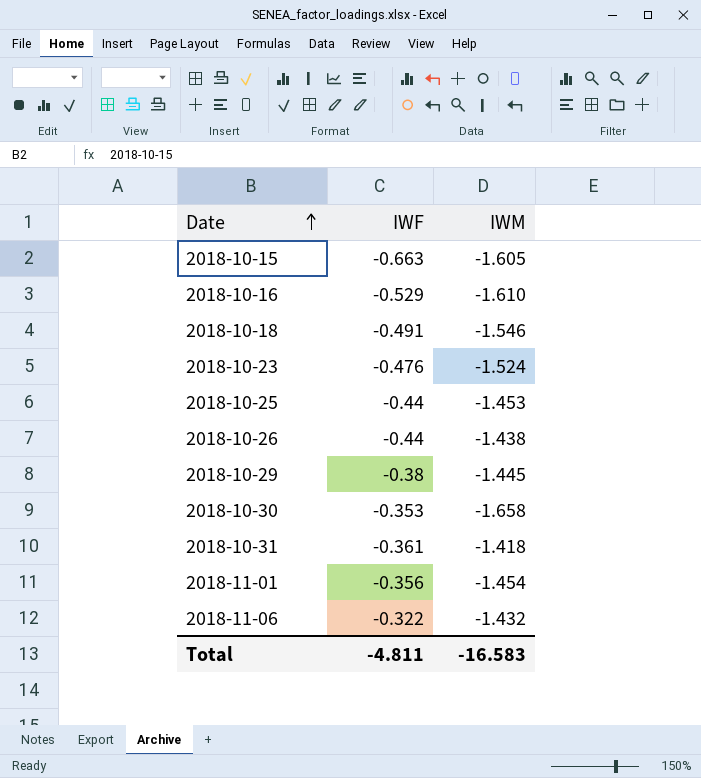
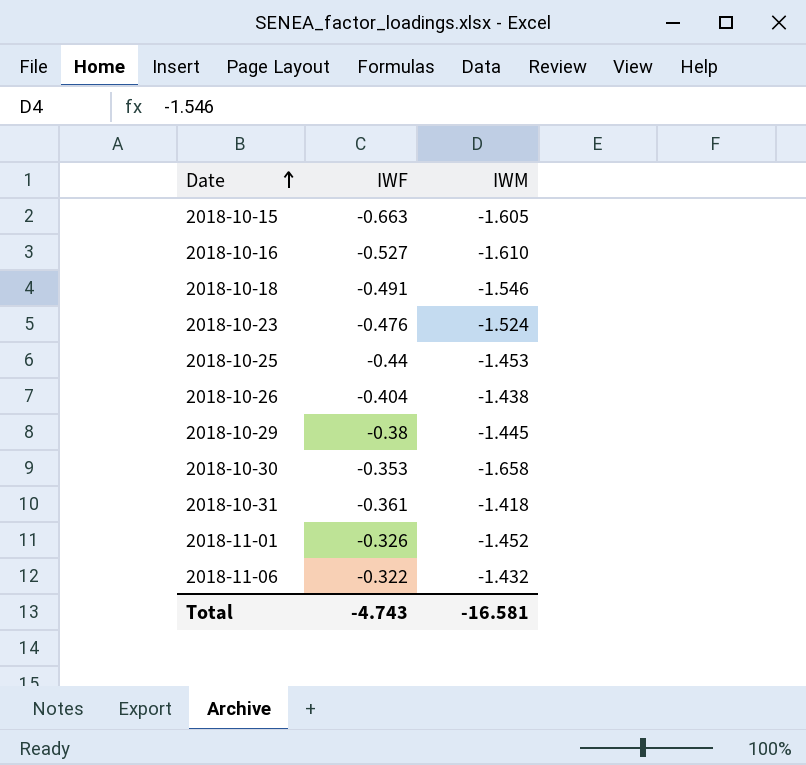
2018-10-16 | IWF: -0.529 -> -0.527
2018-10-26 | IWF: -0.44 -> -0.404
2018-11-01 | IWF: -0.356 -> -0.326
2018-11-01 | IWM: -1.454 -> -1.452
Total | IWF: -4.811 -> -4.743
Total | IWM: -16.583 -> -16.581

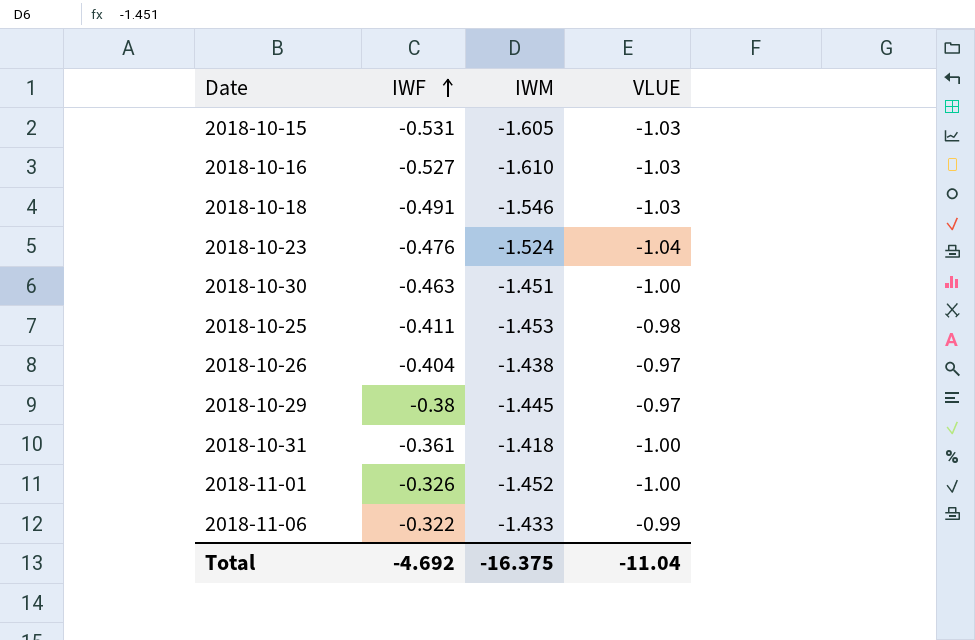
row order: Date ascending -> IWF ascending
column VLUE | position: none -> 4
2018-10-15 | IWF: -0.663 -> -0.531
2018-10-30 | IWF: -0.353 -> -0.463
2018-10-30 | IWM: -1.658 -> -1.451
2018-10-25 | IWF: -0.44 -> -0.411
2018-11-06 | IWM: -1.432 -> -1.433
Total | IWF: -4.743 -> -4.692
Total | IWM: -16.581 -> -16.375

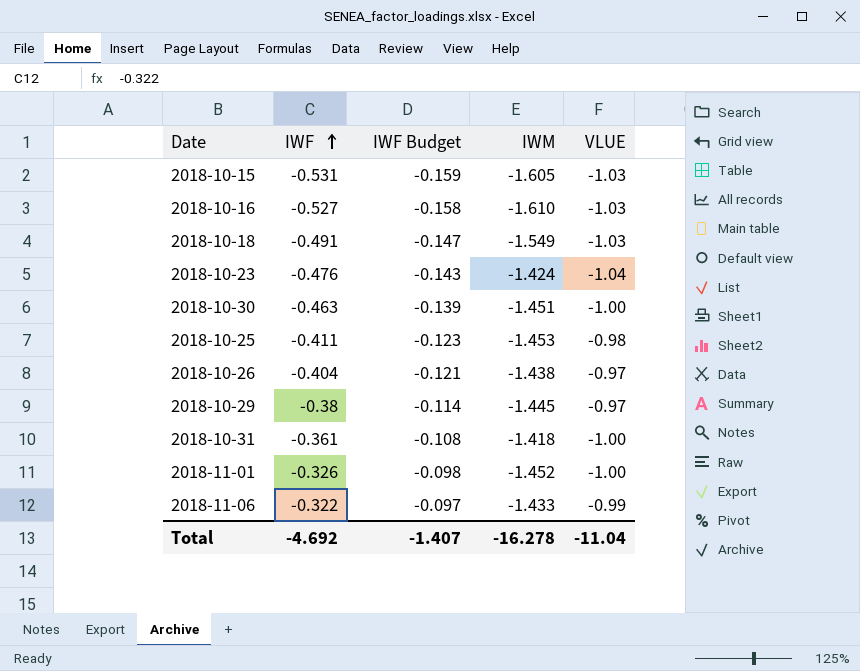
column IWF Budget | formula: none -> [IWF] * 0.3
2018-10-18 | IWM: -1.546 -> -1.549
2018-10-23 | IWM: -1.524 -> -1.424
Total | IWM: -16.375 -> -16.278

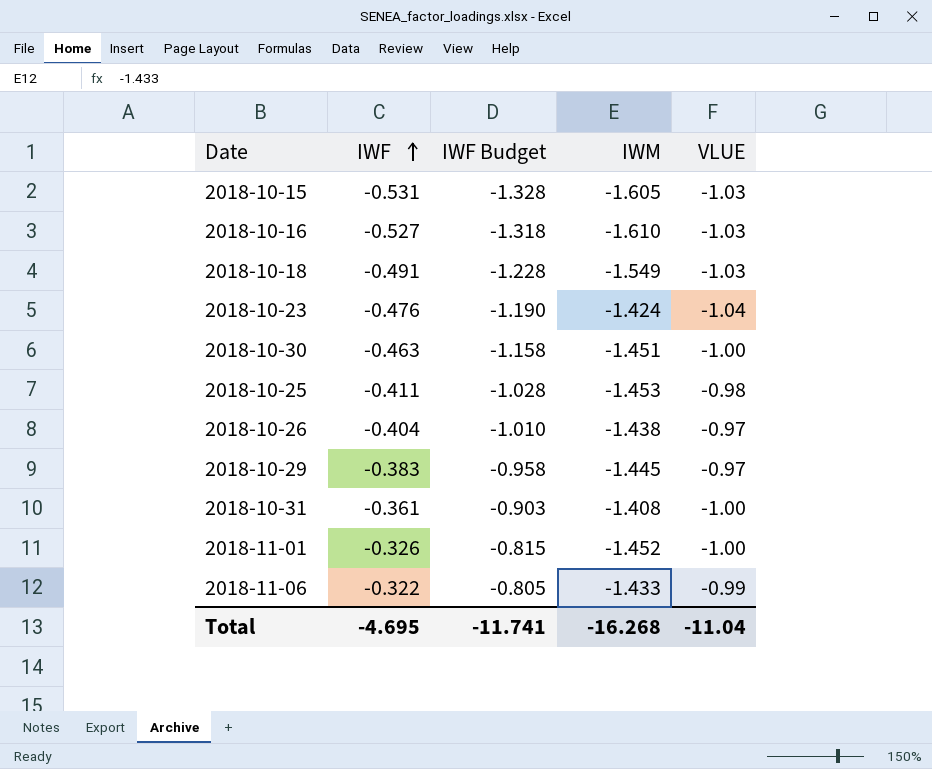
column IWF Budget | formula: [IWF] * 0.3 -> [IWF] * 2.5
2018-10-29 | IWF: -0.38 -> -0.383
2018-10-31 | IWM: -1.418 -> -1.408
Total | IWF: -4.692 -> -4.695
Total | IWF Budget: -1.407 -> -11.741
Total | IWM: -16.278 -> -16.268

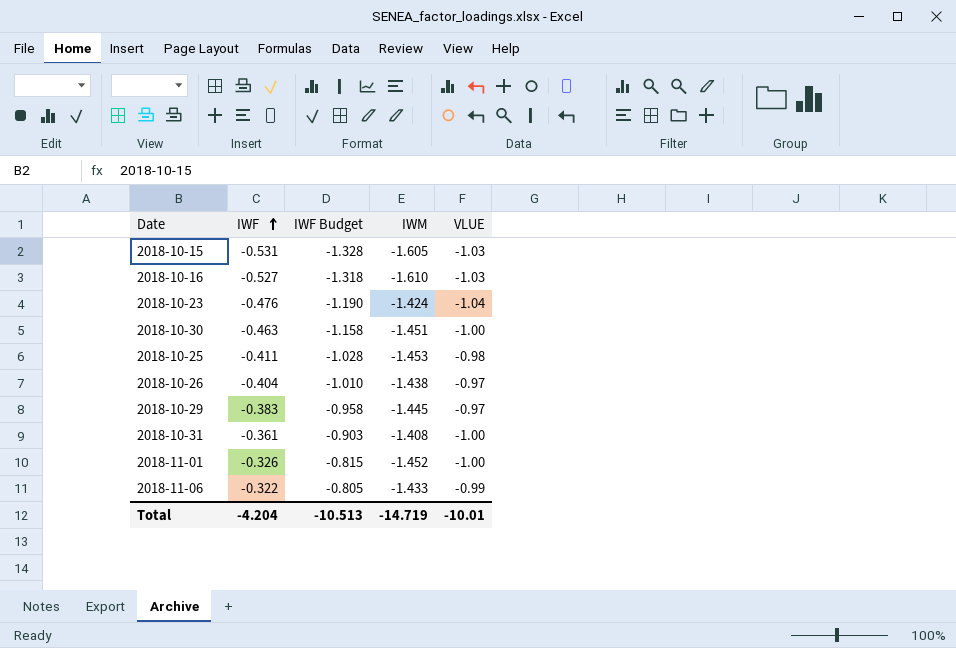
row 2018-10-18: -0.491 | -1.228 | -1.549 | -1.03 -> none
Total | IWF: -4.695 -> -4.204
Total | IWF Budget: -11.741 -> -10.513
Total | IWM: -16.268 -> -14.719
Total | VLUE: -11.04 -> -10.01

